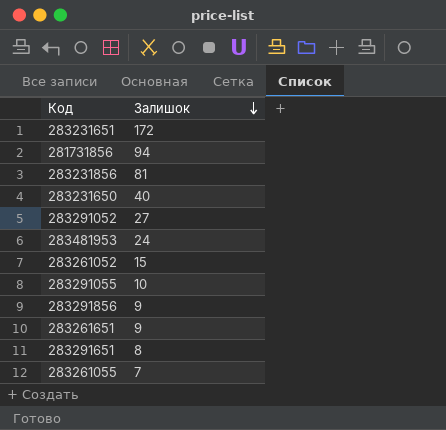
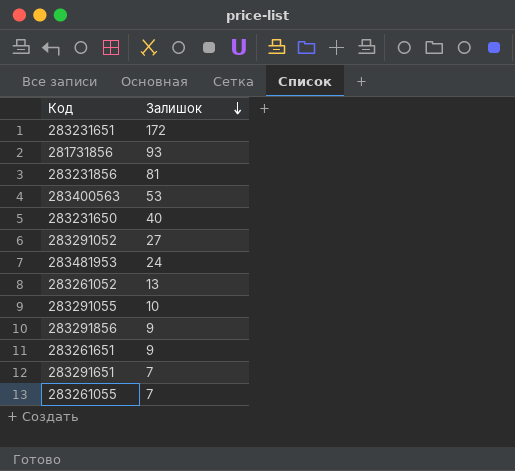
281731856 | Залишок: 94 -> 93
row 283400563: none -> 53
283261052 | Залишок: 15 -> 13
283291651 | Залишок: 8 -> 7

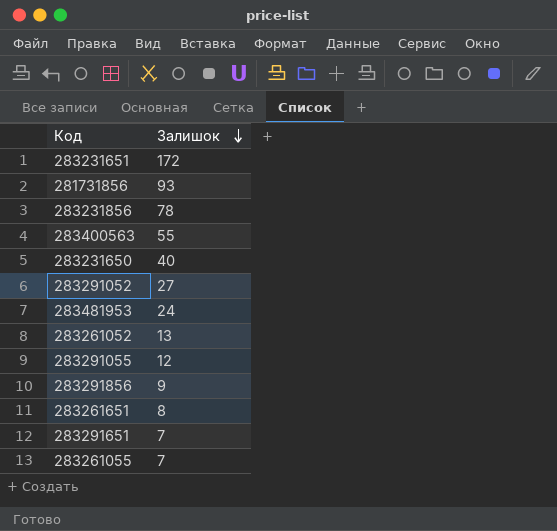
283231856 | Залишок: 81 -> 78
283400563 | Залишок: 53 -> 55
283291055 | Залишок: 10 -> 12
283261651 | Залишок: 9 -> 8

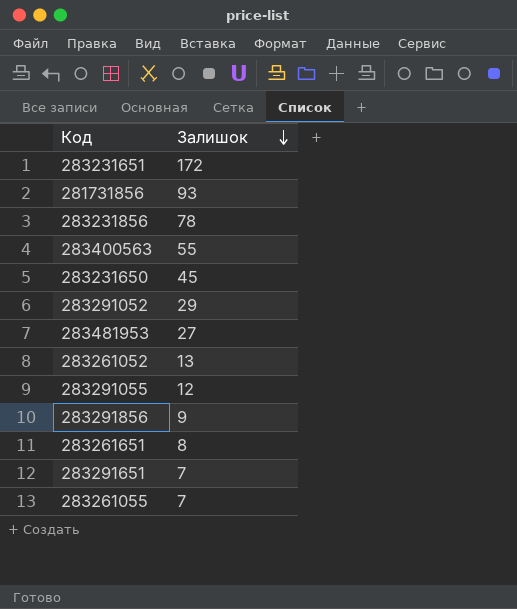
283231650 | Залишок: 40 -> 45
283291052 | Залишок: 27 -> 29
283481953 | Залишок: 24 -> 27

